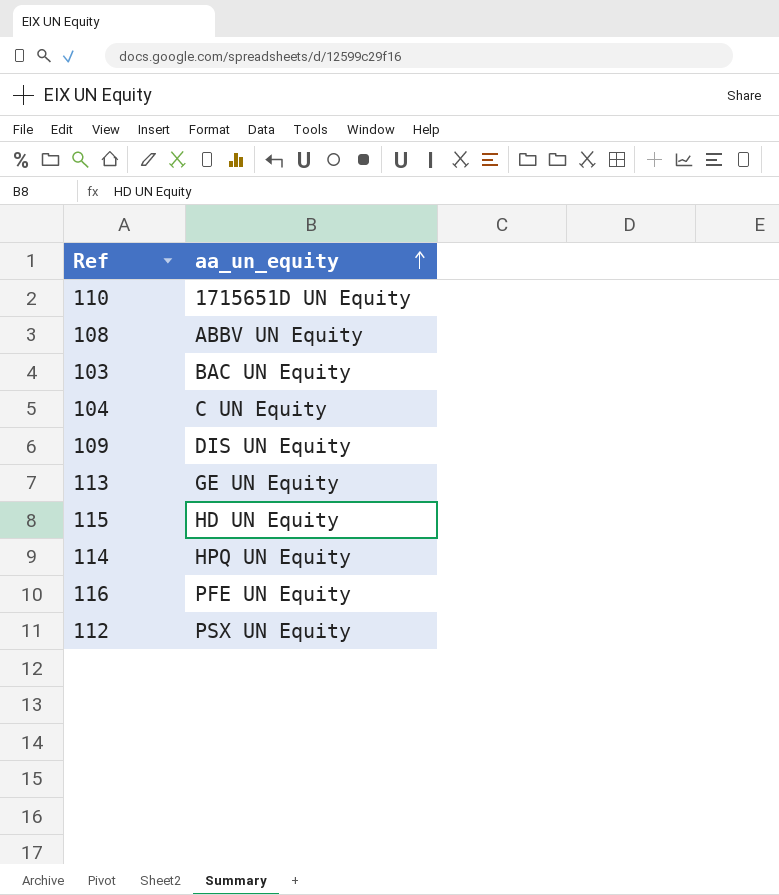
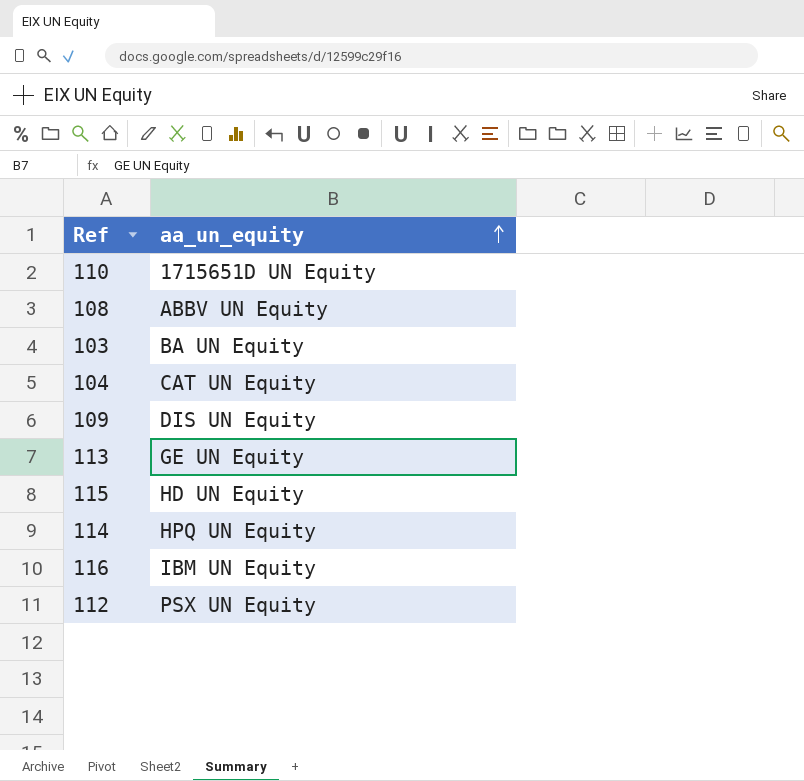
103 | aa_un_equity: BAC UN Equity -> BA UN Equity
104 | aa_un_equity: C UN Equity -> CAT UN Equity
116 | aa_un_equity: PFE UN Equity -> IBM UN Equity

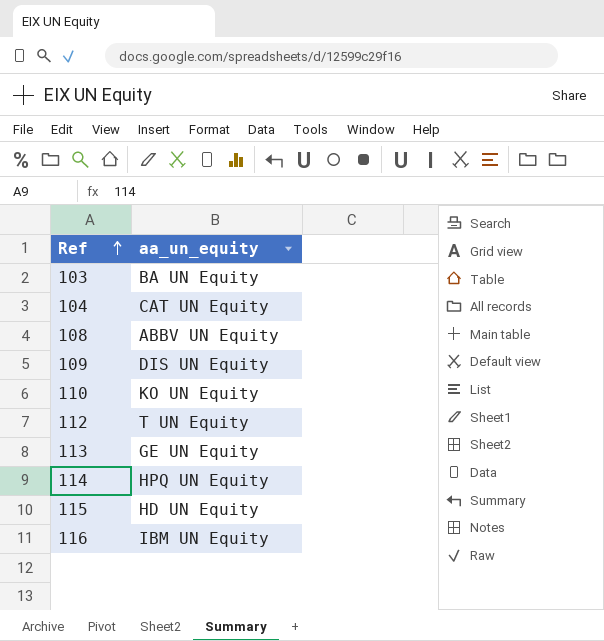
row order: aa_un_equity ascending -> Ref ascending
110 | aa_un_equity: 1715651D UN Equity -> KO UN Equity
112 | aa_un_equity: PSX UN Equity -> T UN Equity

